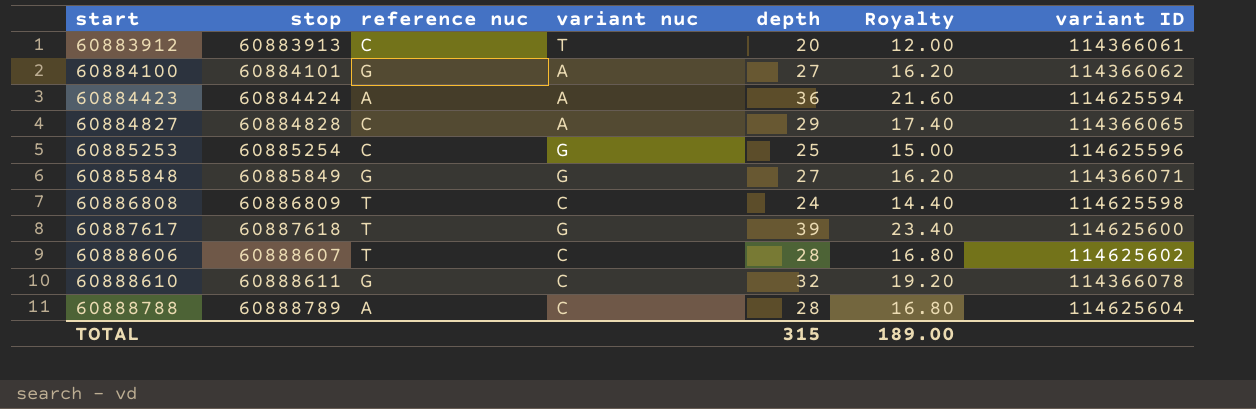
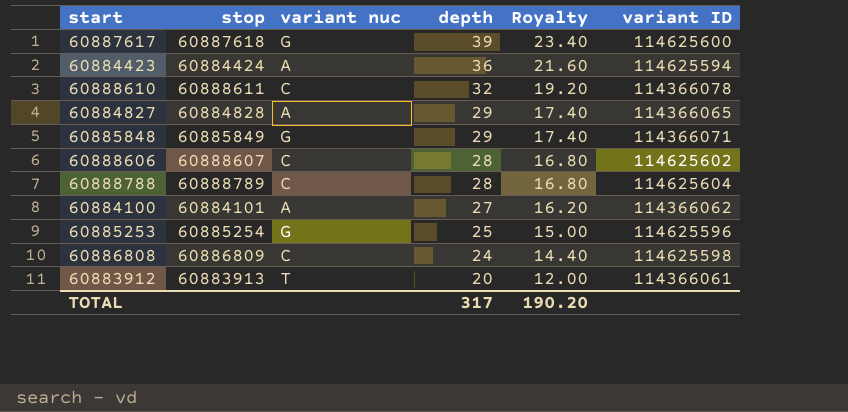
row order: start ascending -> depth descending
column reference nuc | position: 3 -> none
60885848 | depth: 27 -> 29
60885848 | Royalty: 16.20 -> 17.40
TOTAL | depth: 315 -> 317
TOTAL | Royalty: 189.00 -> 190.20

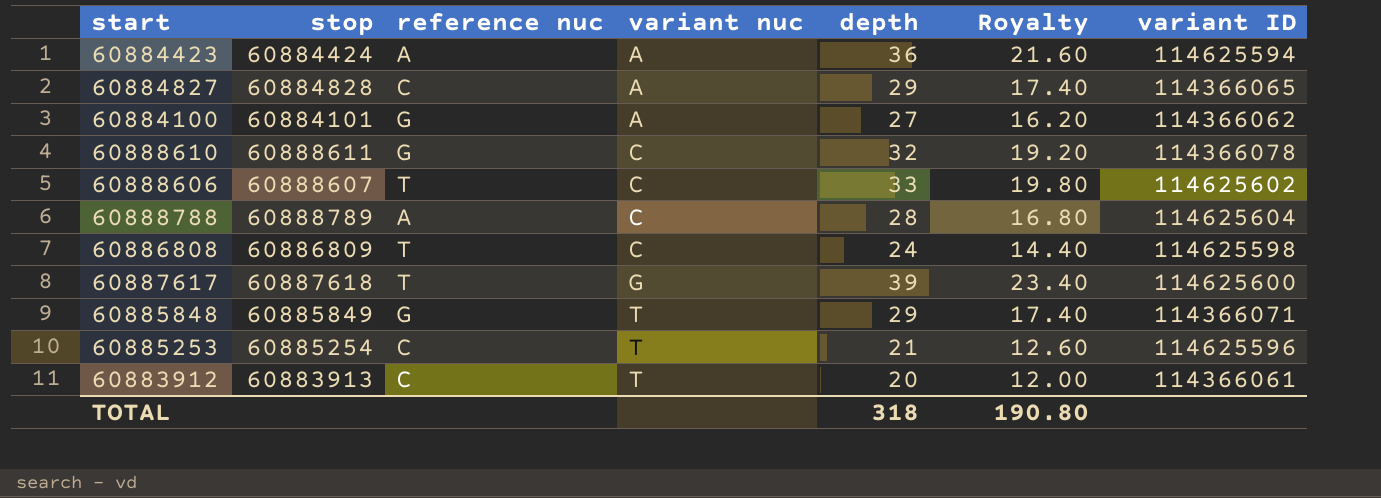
row order: depth descending -> variant nuc ascending
column reference nuc | position: none -> 3
60888606 | depth: 28 -> 33
60888606 | Royalty: 16.80 -> 19.80
60885848 | variant nuc: G -> T
60885253 | variant nuc: G -> T
60885253 | depth: 25 -> 21
60885253 | Royalty: 15.00 -> 12.60
TOTAL | depth: 317 -> 318
TOTAL | Royalty: 190.20 -> 190.80

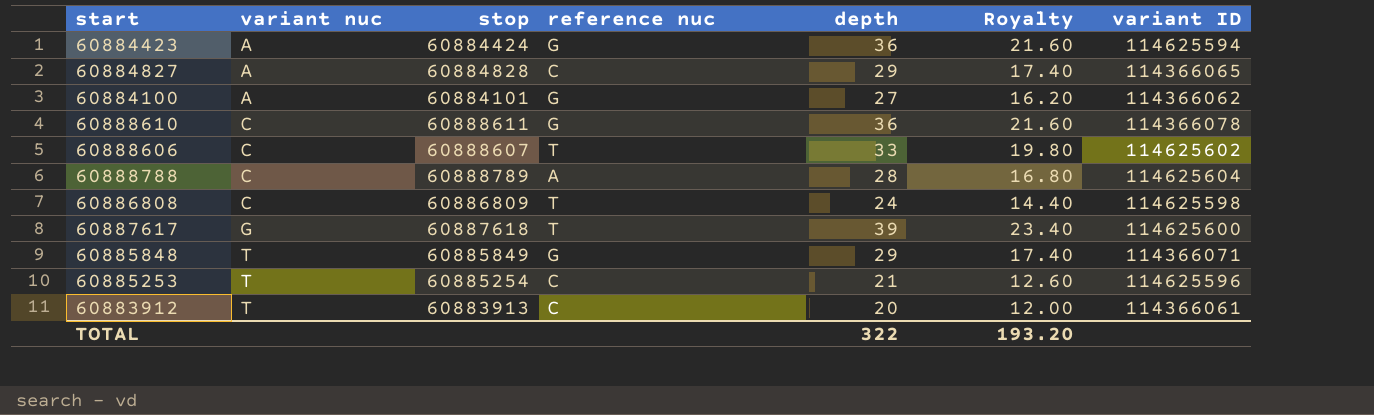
column variant nuc | position: 4 -> 2
60884423 | reference nuc: A -> G
60888610 | depth: 32 -> 36
60888610 | Royalty: 19.20 -> 21.60
TOTAL | depth: 318 -> 322
TOTAL | Royalty: 190.80 -> 193.20

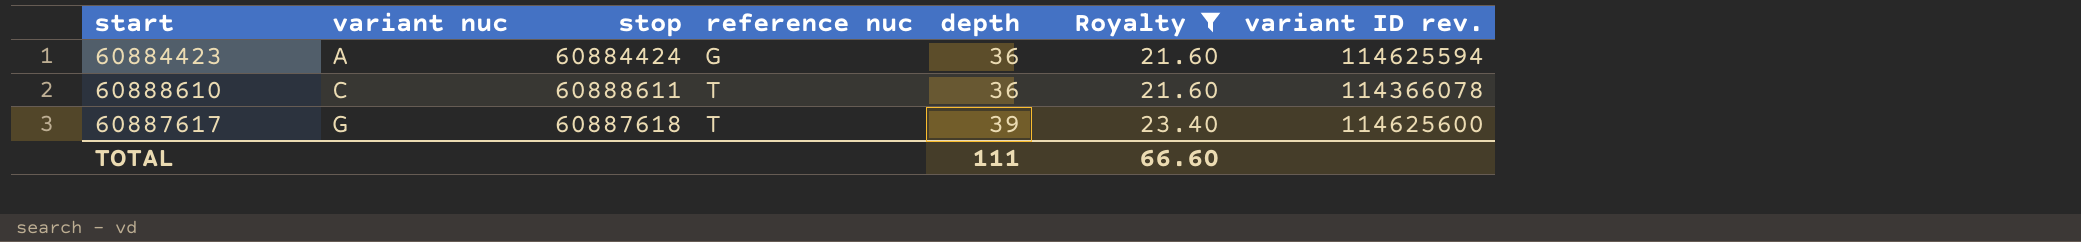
filter: none -> Royalty >= 21.60
column name: variant ID -> variant ID rev.
60888610 | reference nuc: G -> T
TOTAL | depth: 322 -> 111
TOTAL | Royalty: 193.20 -> 66.60

